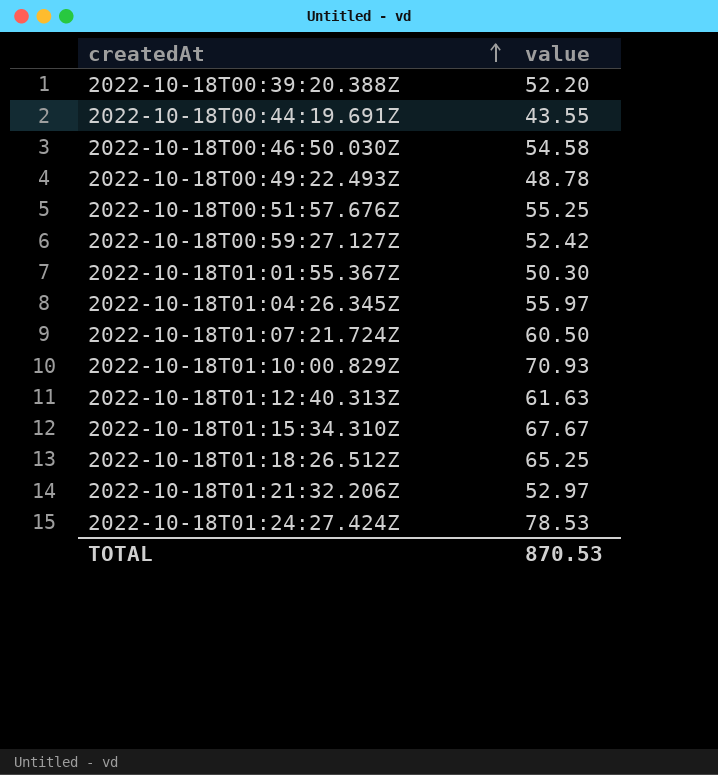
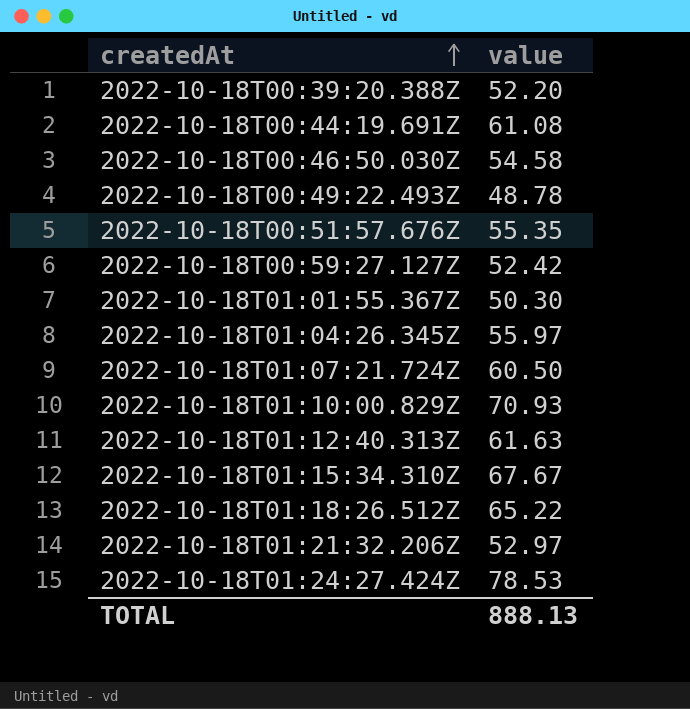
2022-10-18T00:44:19.691Z | value: 43.55 -> 61.08
2022-10-18T00:51:57.676Z | value: 55.25 -> 55.35
2022-10-18T01:18:26.512Z | value: 65.25 -> 65.22
TOTAL | value: 870.53 -> 888.13

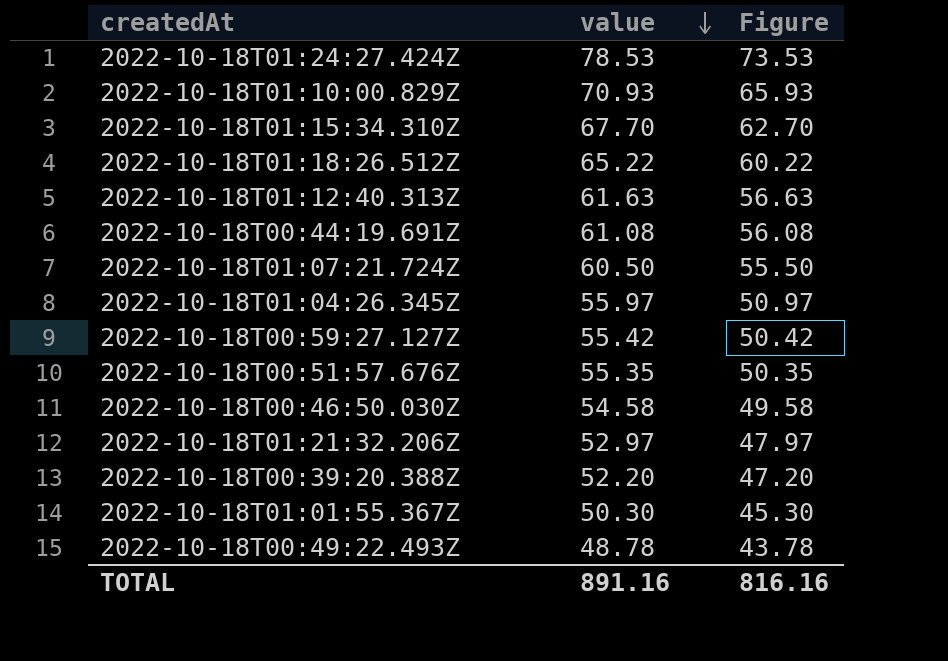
row order: createdAt ascending -> value descending
column Figure | formula: none -> [value] - 5
2022-10-18T01:15:34.310Z | value: 67.67 -> 67.70
2022-10-18T00:59:27.127Z | value: 52.42 -> 55.42
TOTAL | value: 888.13 -> 891.16

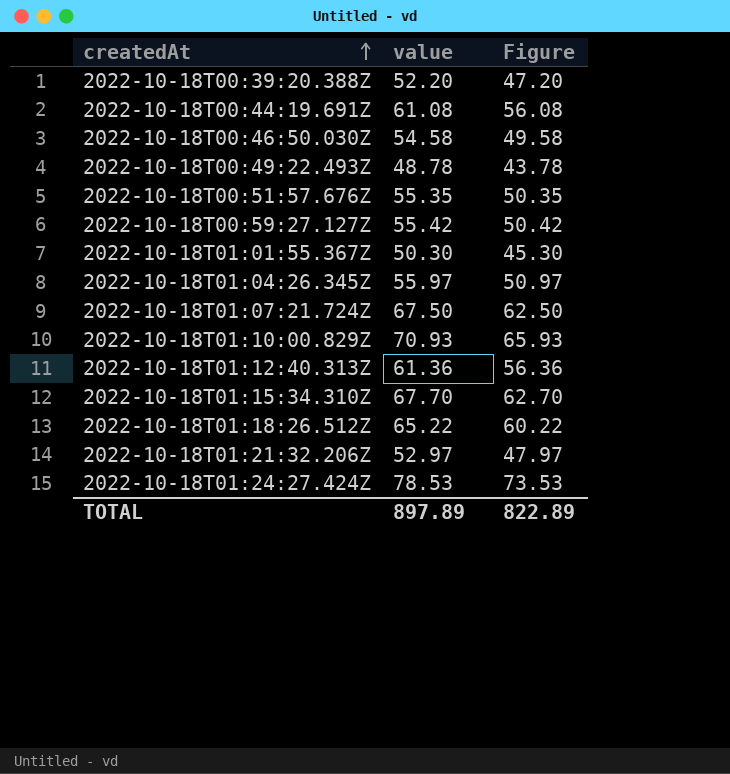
row order: value descending -> createdAt ascending
2022-10-18T01:07:21.724Z | value: 60.50 -> 67.50
2022-10-18T01:07:21.724Z | Figure: 55.50 -> 62.50
2022-10-18T01:12:40.313Z | value: 61.63 -> 61.36
2022-10-18T01:12:40.313Z | Figure: 56.63 -> 56.36
TOTAL | value: 891.16 -> 897.89
TOTAL | Figure: 816.16 -> 822.89

